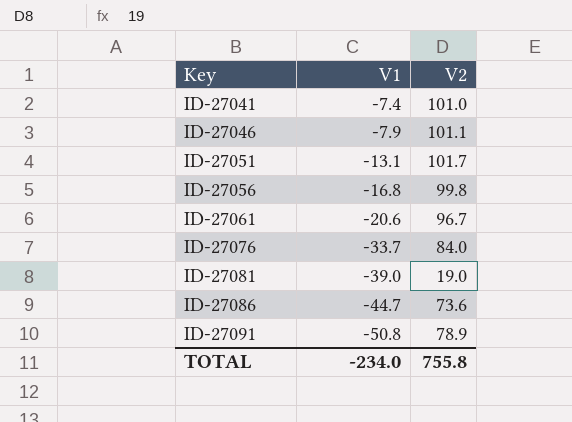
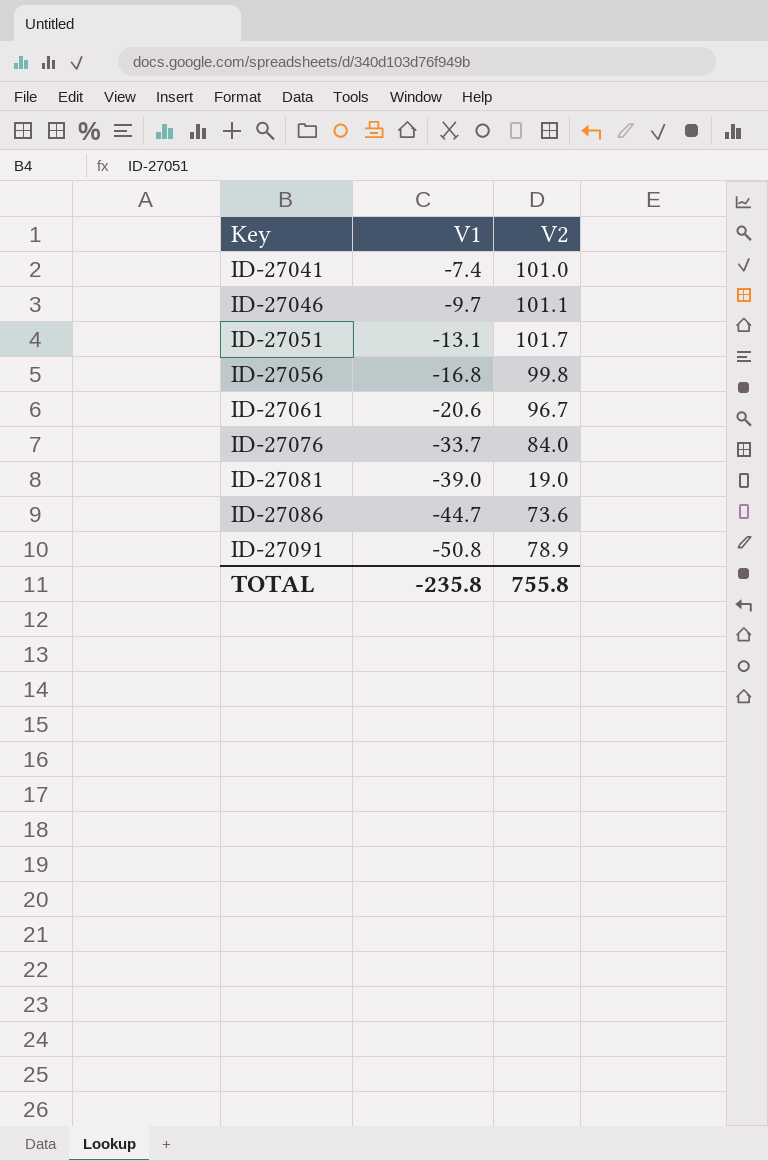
ID-27046 | V1: -7.9 -> -9.7
TOTAL | V1: -234.0 -> -235.8

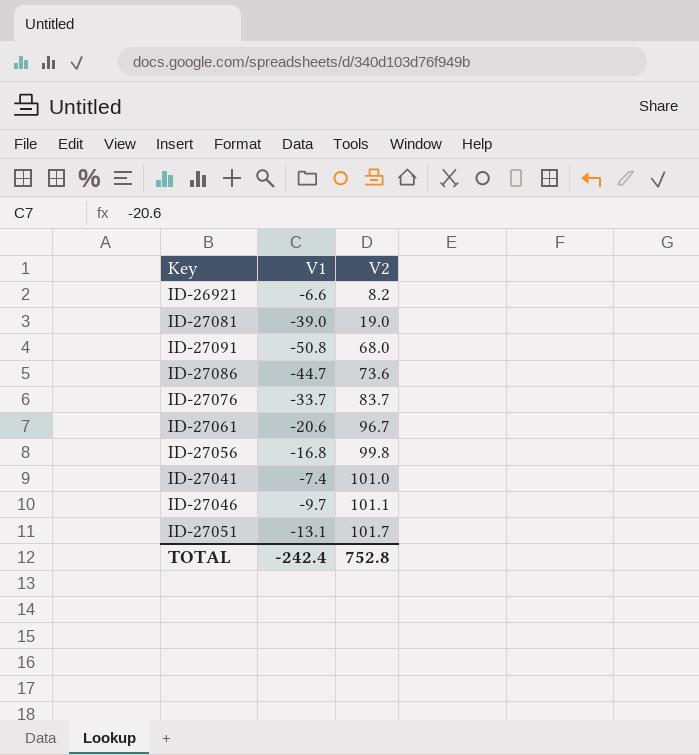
row order: Key ascending -> V2 ascending
row ID-26921: none -> -6.6 | 8.2
ID-27091 | V2: 78.9 -> 68.0
ID-27076 | V2: 84.0 -> 83.7
TOTAL | V1: -235.8 -> -242.4
TOTAL | V2: 755.8 -> 752.8

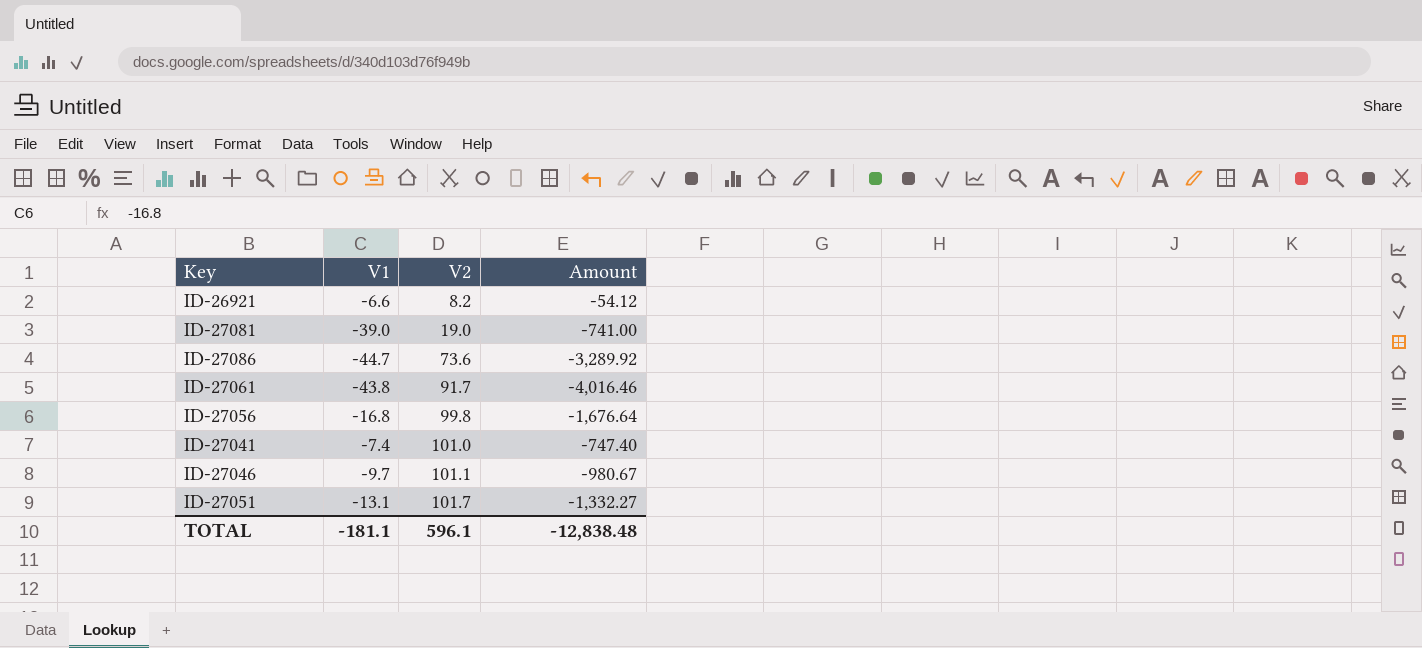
column Amount | formula: none -> [V1] * [V2]
row ID-27091: -50.8 | 68.0 -> none
row ID-27076: -33.7 | 83.7 -> none
ID-27061 | V1: -20.6 -> -43.8
ID-27061 | V2: 96.7 -> 91.7
TOTAL | V1: -242.4 -> -181.1
TOTAL | V2: 752.8 -> 596.1

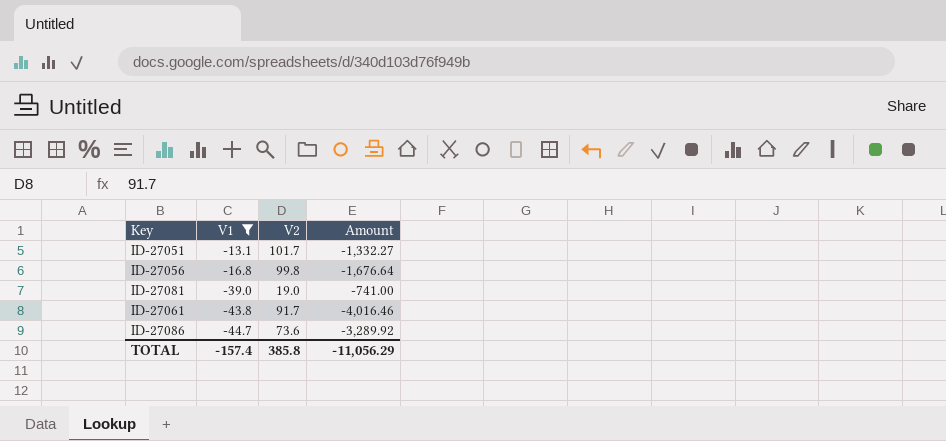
filter: none -> V1 <= -13.1
row order: V2 ascending -> V1 descending
TOTAL | V1: -181.1 -> -157.4
TOTAL | V2: 596.1 -> 385.8
TOTAL | Amount: -12,838.48 -> -11,056.29

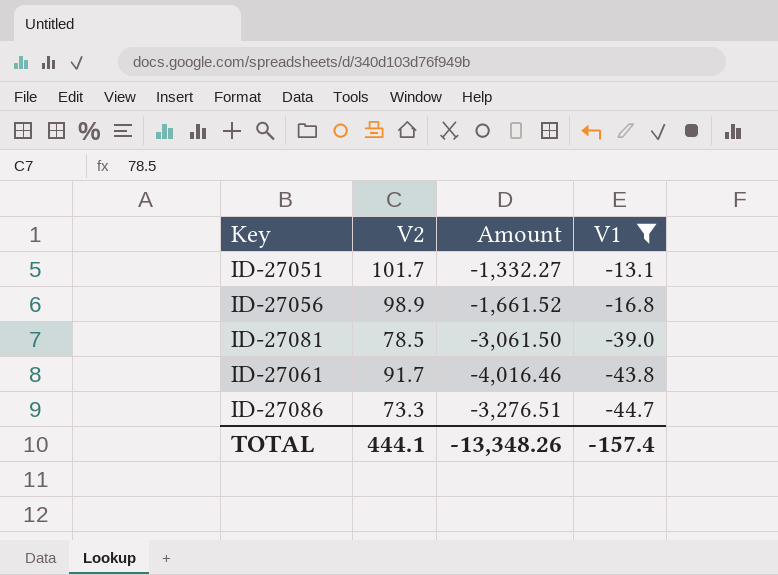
column V1 | position: 2 -> 4
ID-27056 | V2: 99.8 -> 98.9
ID-27056 | Amount: -1,676.64 -> -1,661.52
ID-27081 | V2: 19.0 -> 78.5
ID-27081 | Amount: -741.00 -> -3,061.50
ID-27086 | V2: 73.6 -> 73.3
ID-27086 | Amount: -3,289.92 -> -3,276.51
TOTAL | V2: 385.8 -> 444.1
TOTAL | Amount: -11,056.29 -> -13,348.26

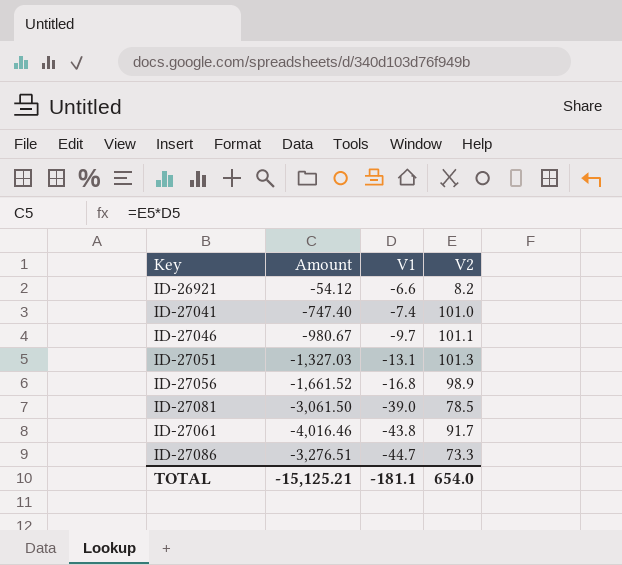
filter: V1 <= -13.1 -> none
column V2 | position: 2 -> 4
ID-27051 | Amount: -1,332.27 -> -1,327.03
ID-27051 | V2: 101.7 -> 101.3
TOTAL | Amount: -13,348.26 -> -15,125.21
TOTAL | V1: -157.4 -> -181.1
TOTAL | V2: 444.1 -> 654.0

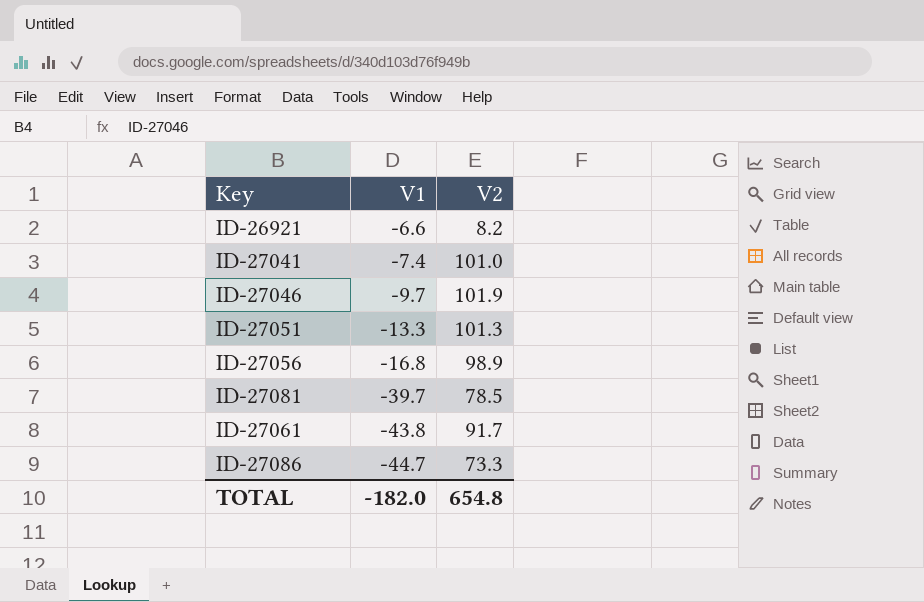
column Amount | formula: [V1] * [V2] -> none
ID-27046 | V2: 101.1 -> 101.9
ID-27051 | V1: -13.1 -> -13.3
ID-27081 | V1: -39.0 -> -39.7
TOTAL | V1: -181.1 -> -182.0
TOTAL | V2: 654.0 -> 654.8

